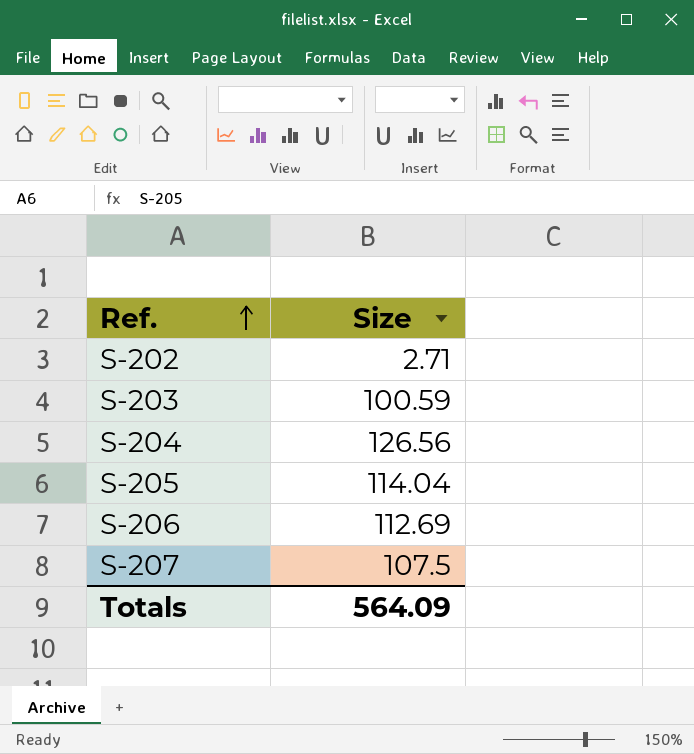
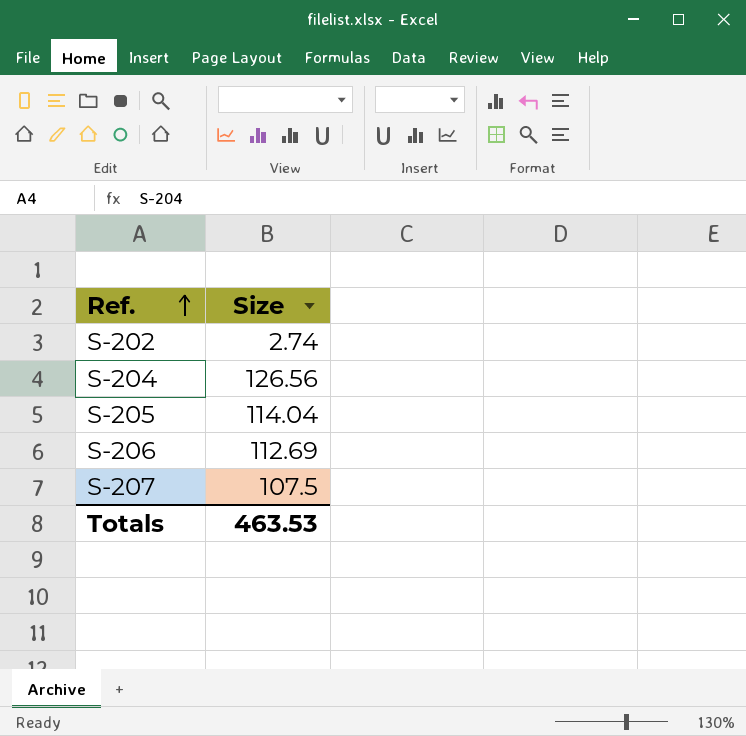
row S-203: 100.59 -> none
S-202 | Size: 2.71 -> 2.74
Totals | Size: 564.09 -> 463.53

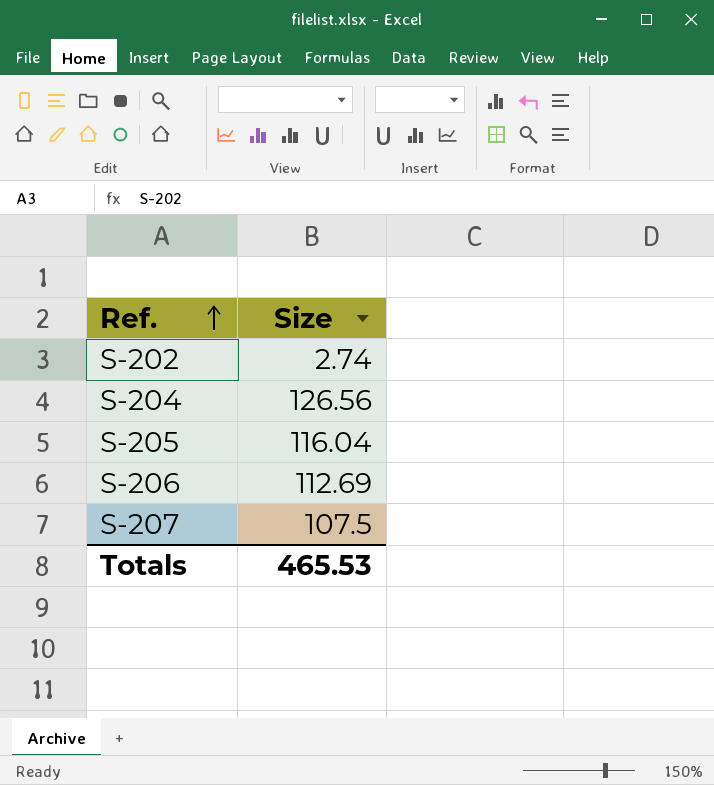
S-205 | Size: 114.04 -> 116.04
Totals | Size: 463.53 -> 465.53

